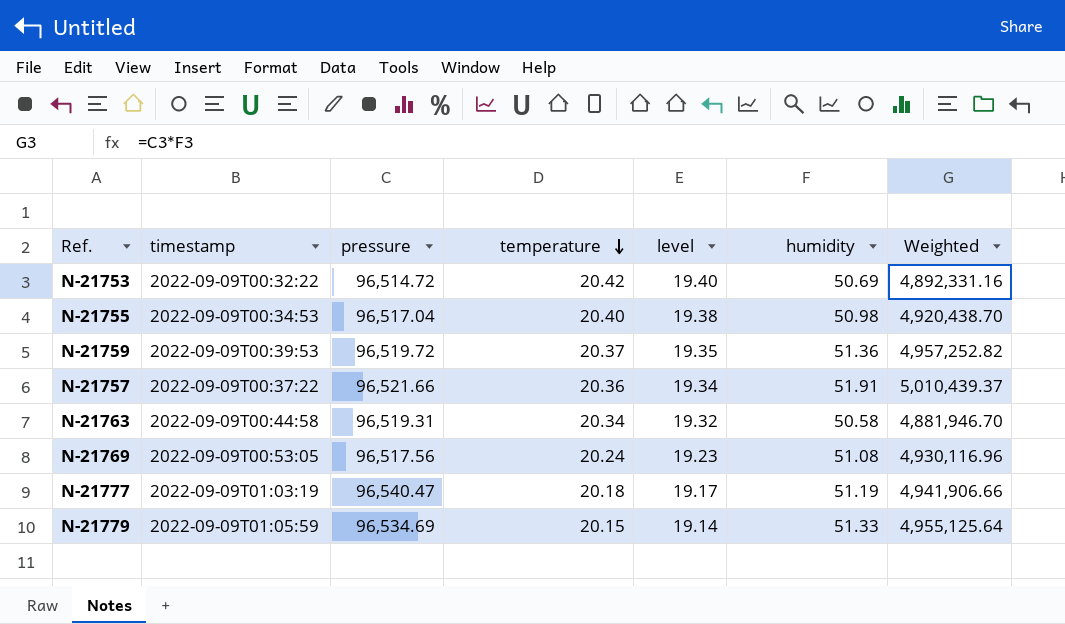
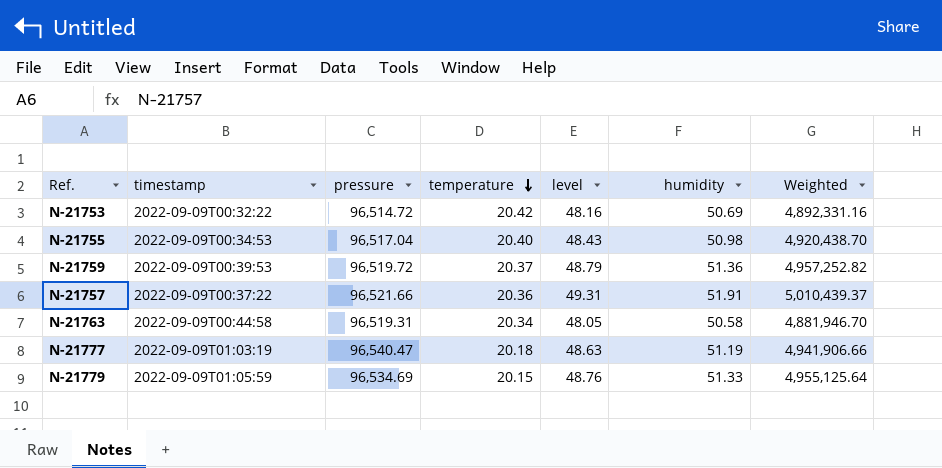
column level | formula: [temperature] * 0.95 -> [humidity] * 0.95
row N-21769: 2022-09-09T00:53:05 | 96,517.56 | 20.24 | 19.23 | 51.08 | 4,930,116.96 -> none

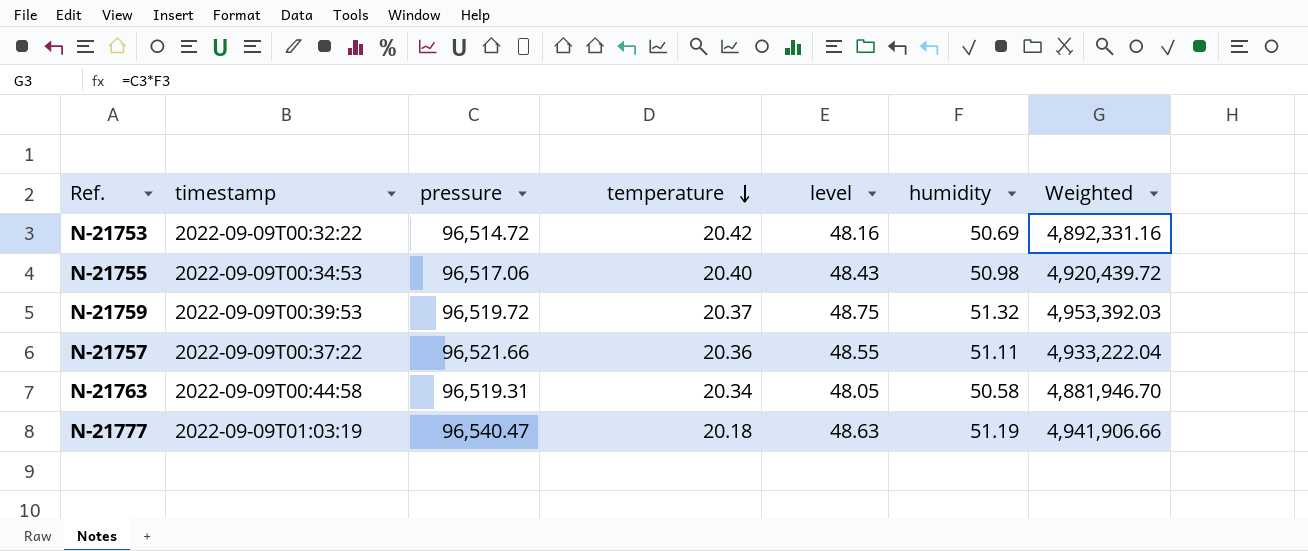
row N-21779: 2022-09-09T01:05:59 | 96,534.69 | 20.15 | 48.76 | 51.33 | 4,955,125.64 -> none
N-21755 | pressure: 96,517.04 -> 96,517.06
N-21755 | Weighted: 4,920,438.70 -> 4,920,439.72
N-21759 | level: 48.79 -> 48.75
N-21759 | humidity: 51.36 -> 51.32
N-21759 | Weighted: 4,957,252.82 -> 4,953,392.03
N-21757 | level: 49.31 -> 48.55
N-21757 | humidity: 51.91 -> 51.11
N-21757 | Weighted: 5,010,439.37 -> 4,933,222.04

